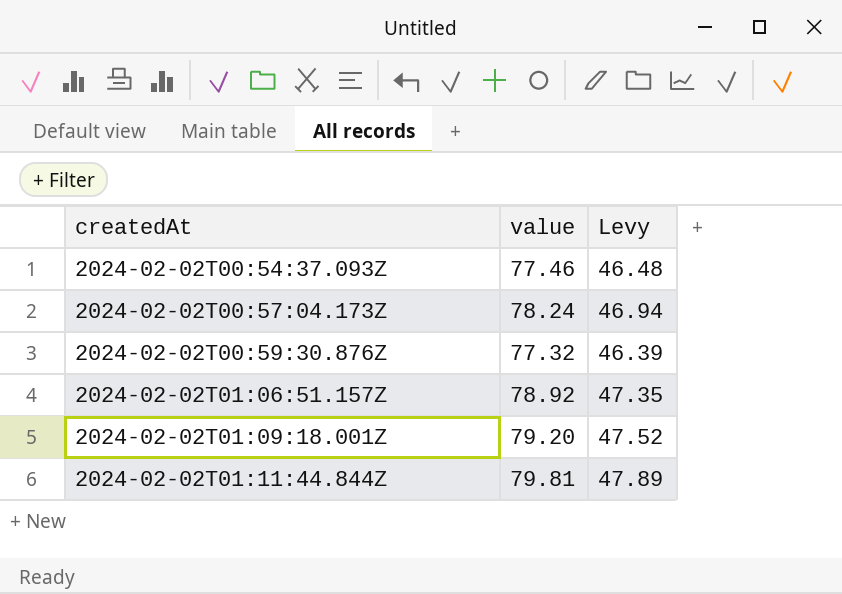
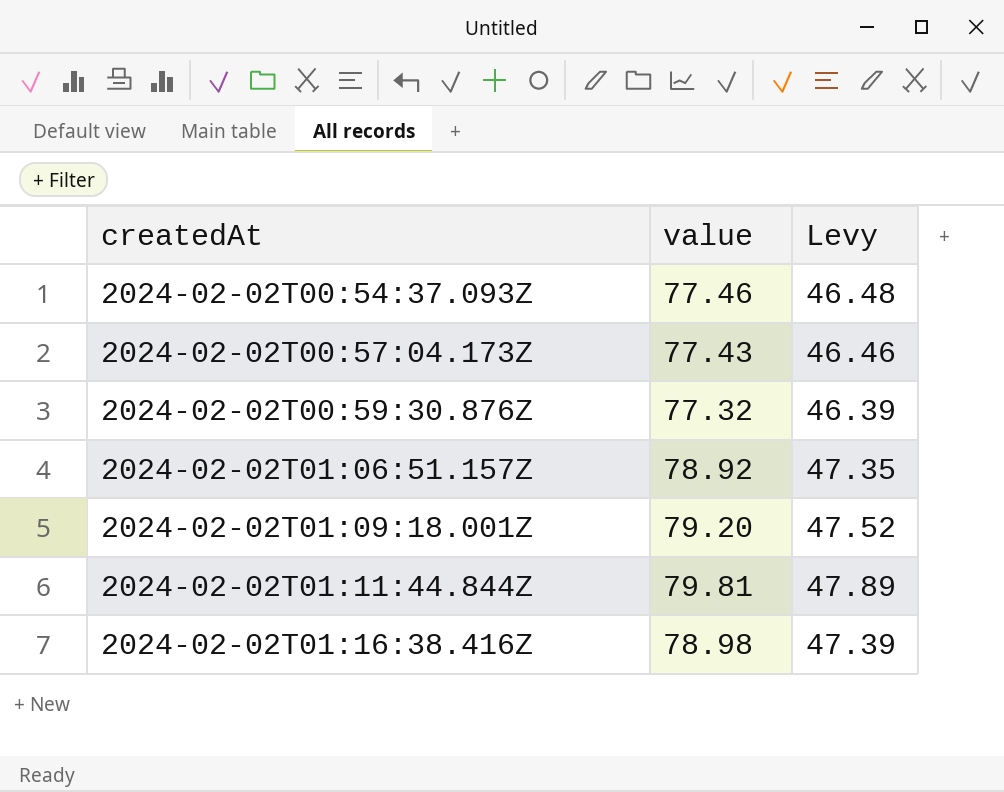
2024-02-02T00:57:04.173Z | value: 78.24 -> 77.43
2024-02-02T00:57:04.173Z | Levy: 46.94 -> 46.46
row 2024-02-02T01:16:38.416Z: none -> 78.98 | 47.39

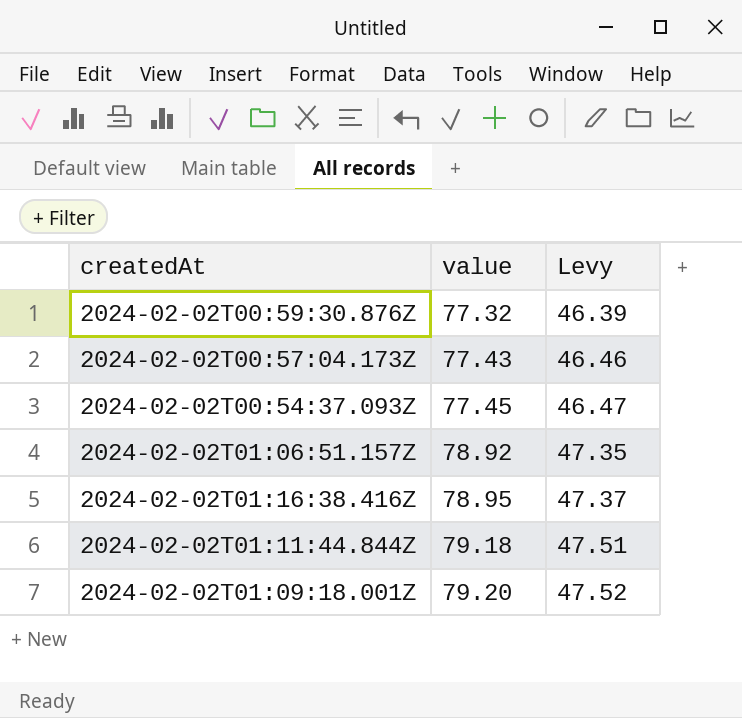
row order: createdAt ascending -> value ascending
2024-02-02T00:54:37.093Z | value: 77.46 -> 77.45
2024-02-02T00:54:37.093Z | Levy: 46.48 -> 46.47
2024-02-02T01:16:38.416Z | value: 78.98 -> 78.95
2024-02-02T01:16:38.416Z | Levy: 47.39 -> 47.37
2024-02-02T01:11:44.844Z | value: 79.81 -> 79.18
2024-02-02T01:11:44.844Z | Levy: 47.89 -> 47.51

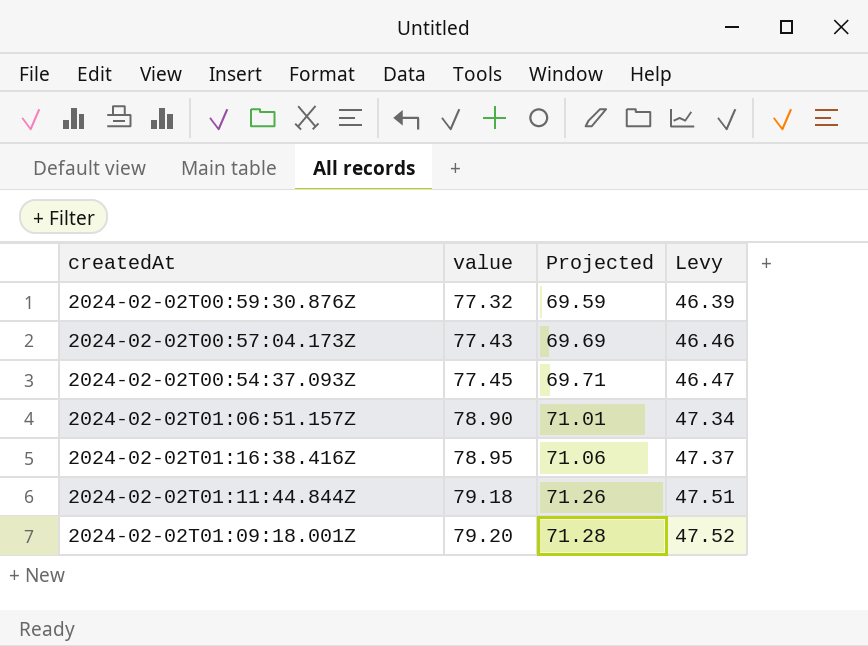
column Projected | formula: none -> [value] * 0.9
2024-02-02T01:06:51.157Z | value: 78.92 -> 78.90
2024-02-02T01:06:51.157Z | Levy: 47.35 -> 47.34

